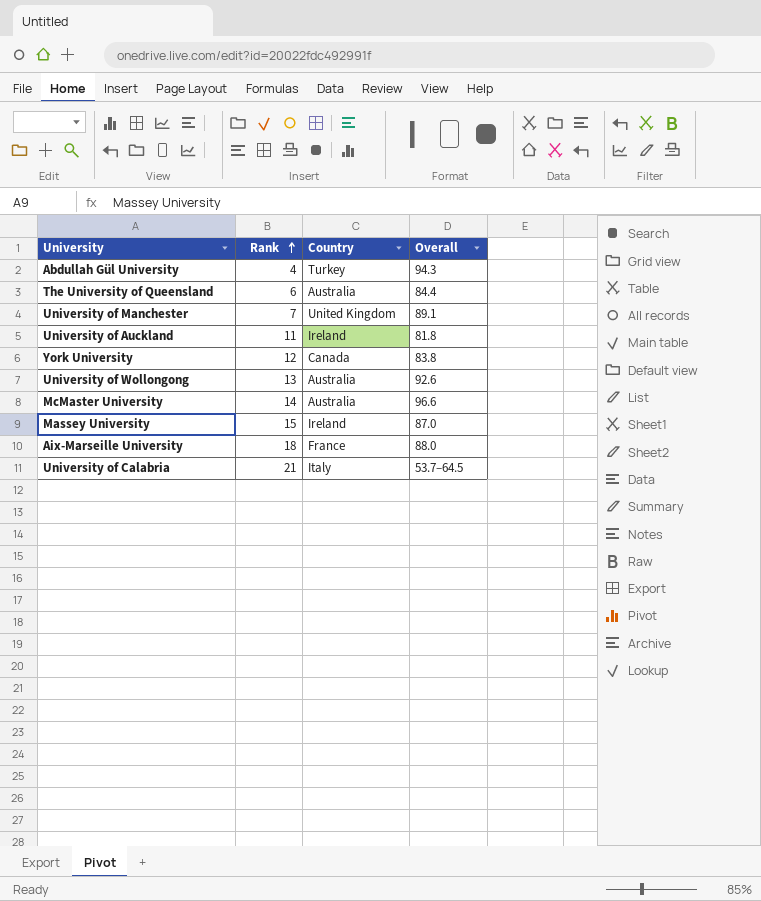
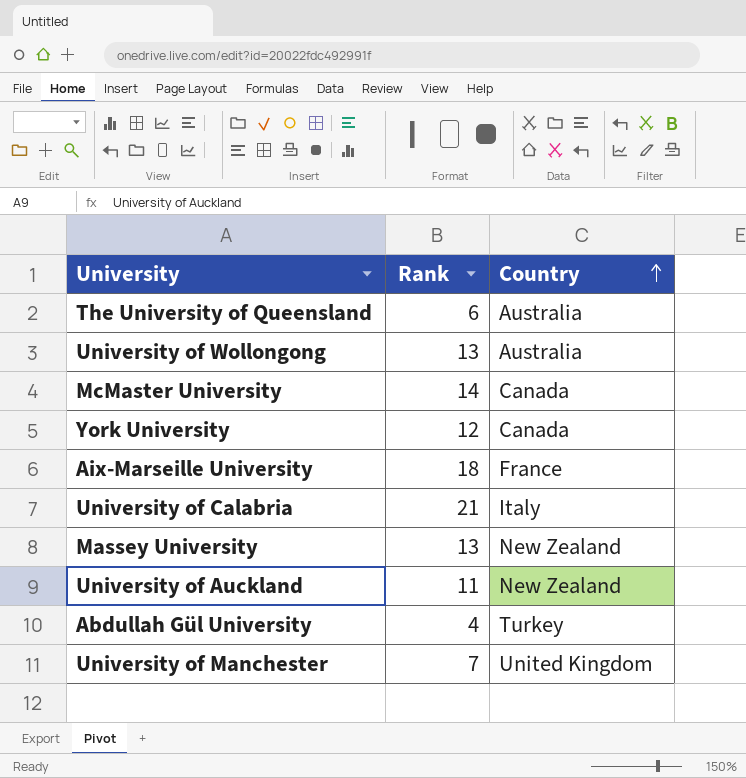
row order: Rank ascending -> Country ascending
column Overall | position: 4 -> none
McMaster University | Country: Australia -> Canada
Massey University | Rank: 15 -> 13
Massey University | Country: Ireland -> New Zealand
University of Auckland | Country: Ireland -> New Zealand

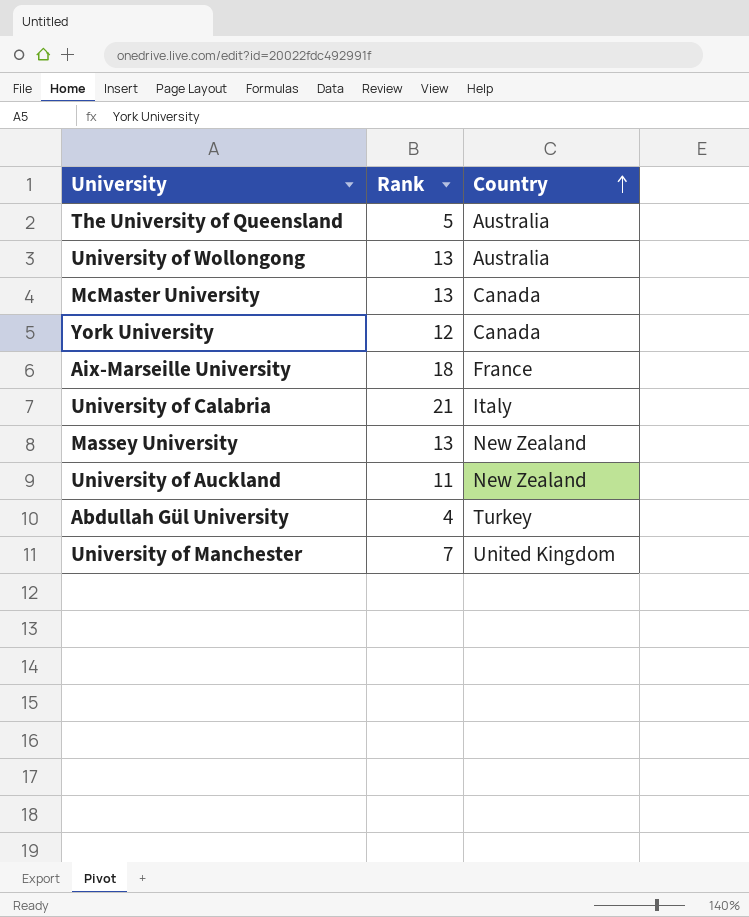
The University of Queensland | Rank: 6 -> 5
McMaster University | Rank: 14 -> 13

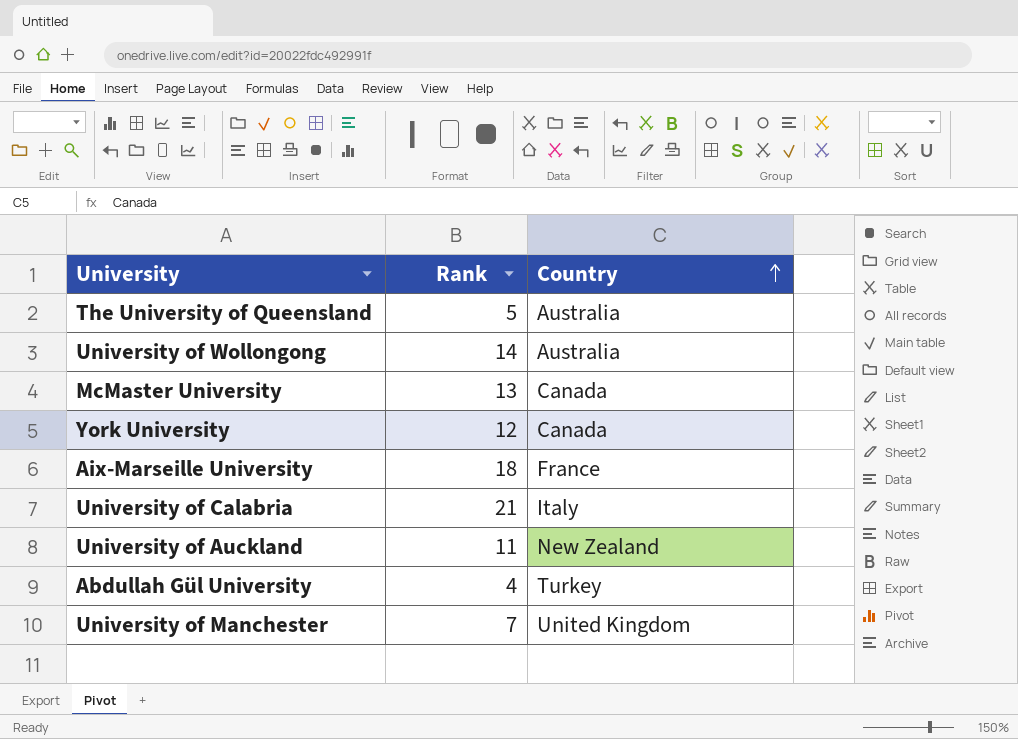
row Massey University: 13 | New Zealand -> none
University of Wollongong | Rank: 13 -> 14

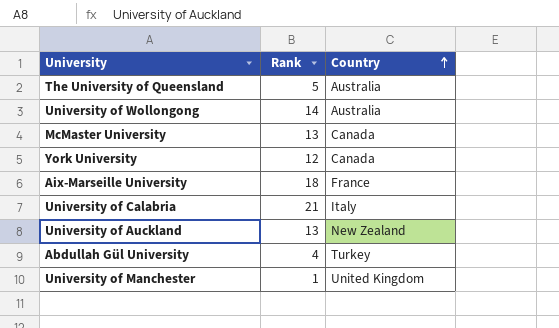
University of Auckland | Rank: 11 -> 13
University of Manchester | Rank: 7 -> 1

